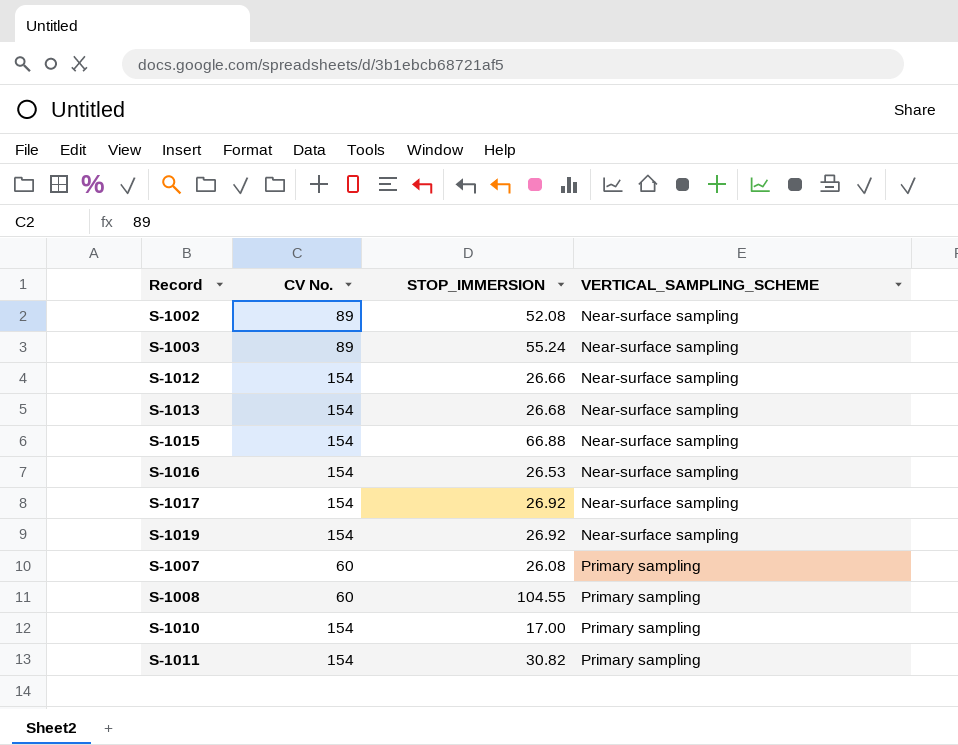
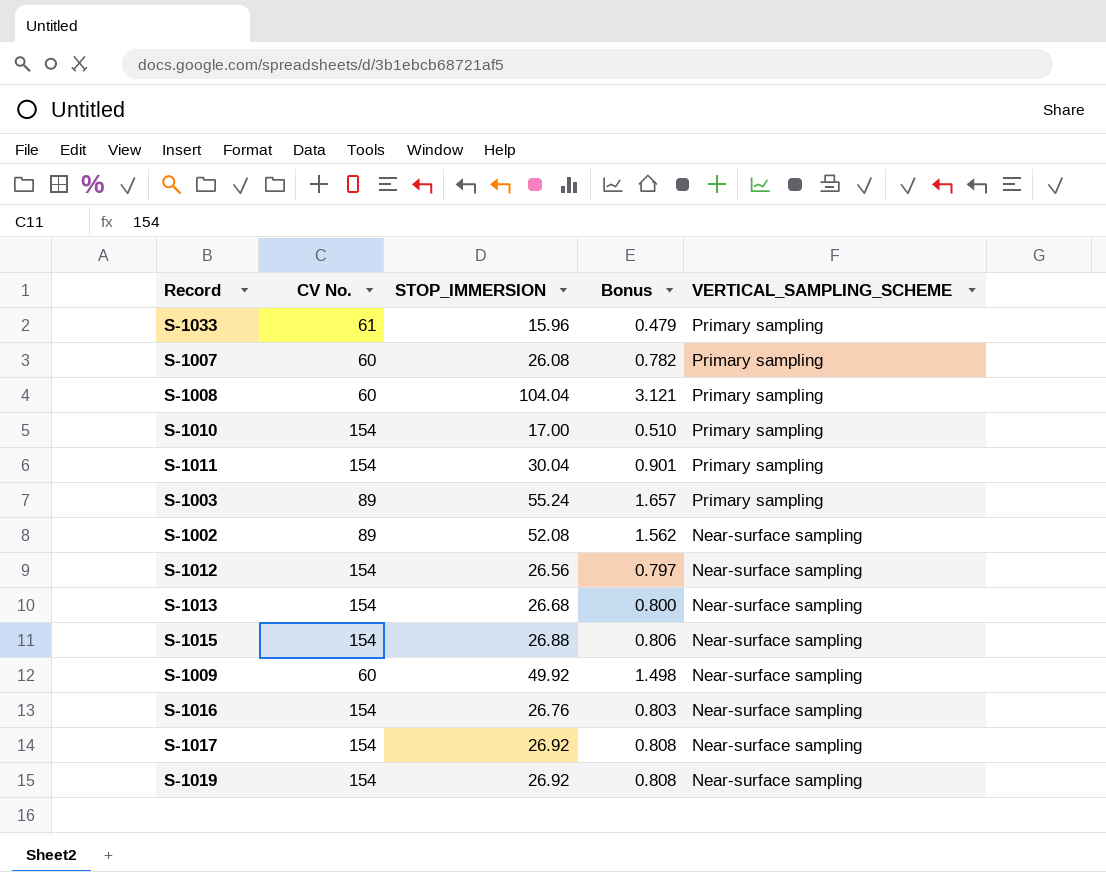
row order: VERTICAL_SAMPLING_SCHEME ascending -> VERTICAL_SAMPLING_SCHEME descending
column Bonus | formula: none -> [STOP_IMMERSION] * 0.03
row S-1033: none -> 61 | 15.96 | 0.479 | Primary sampling
S-1008 | STOP_IMMERSION: 104.55 -> 104.04
S-1011 | STOP_IMMERSION: 30.82 -> 30.04
S-1003 | VERTICAL_SAMPLING_SCHEME: Near-surface sampling -> Primary sampling
S-1012 | STOP_IMMERSION: 26.66 -> 26.56
S-1015 | STOP_IMMERSION: 66.88 -> 26.88
row S-1009: none -> 60 | 49.92 | 1.498 | Near-surface sampling
S-1016 | STOP_IMMERSION: 26.53 -> 26.76

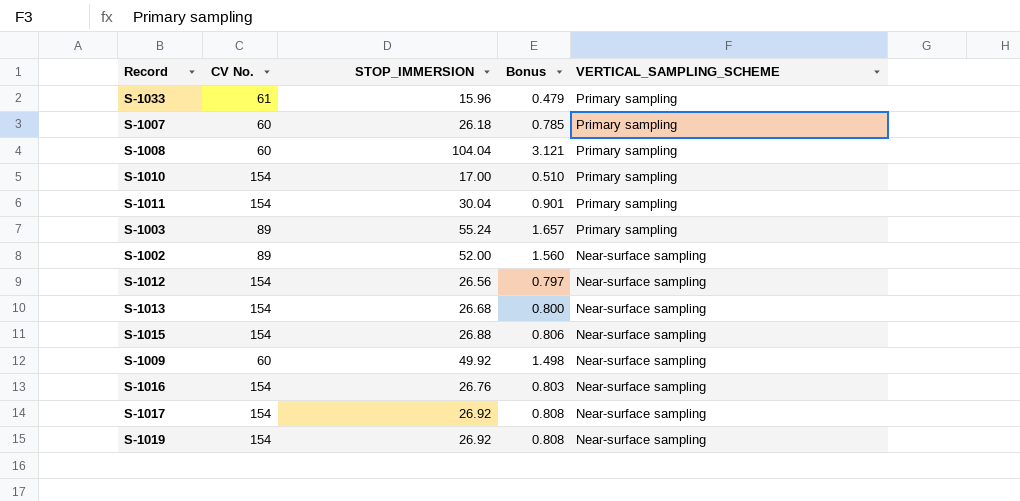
S-1007 | STOP_IMMERSION: 26.08 -> 26.18
S-1007 | Bonus: 0.782 -> 0.785
S-1002 | STOP_IMMERSION: 52.08 -> 52.00
S-1002 | Bonus: 1.562 -> 1.560

